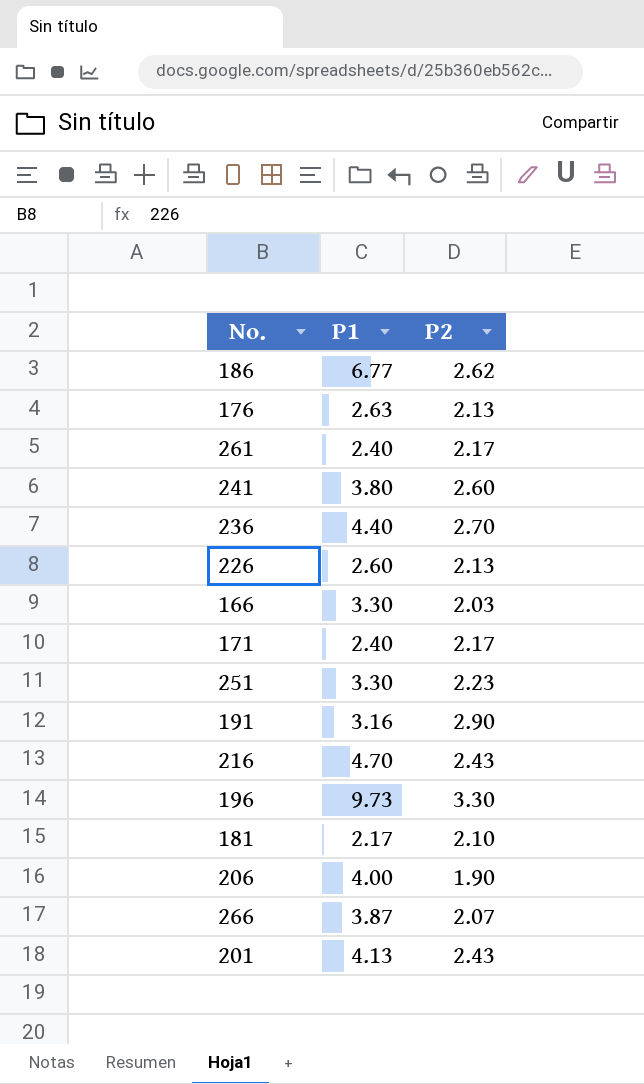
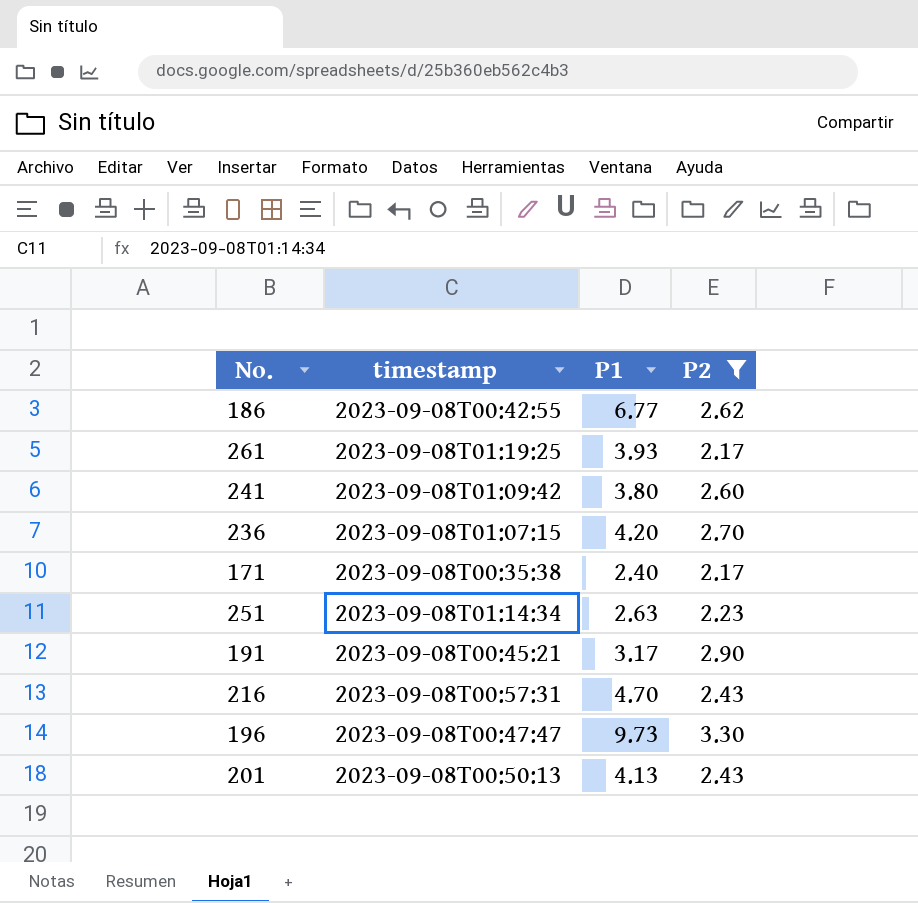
filter: none -> P2 >= 2.17
column timestamp | position: none -> 2
261 | P1: 2.40 -> 3.93
236 | P1: 4.40 -> 4.20
251 | P1: 3.30 -> 2.63
191 | P1: 3.16 -> 3.17

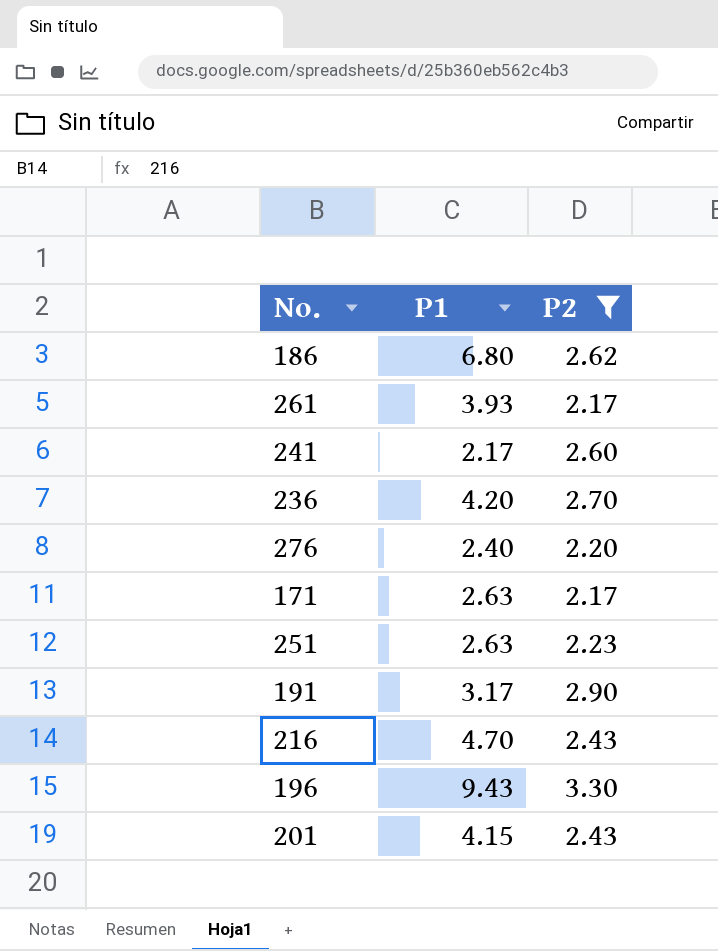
column timestamp | position: 2 -> none
186 | P1: 6.77 -> 6.80
241 | P1: 3.80 -> 2.17
row 276: none -> 2.40 | 2.20
171 | P1: 2.40 -> 2.63
196 | P1: 9.73 -> 9.43
201 | P1: 4.13 -> 4.15

